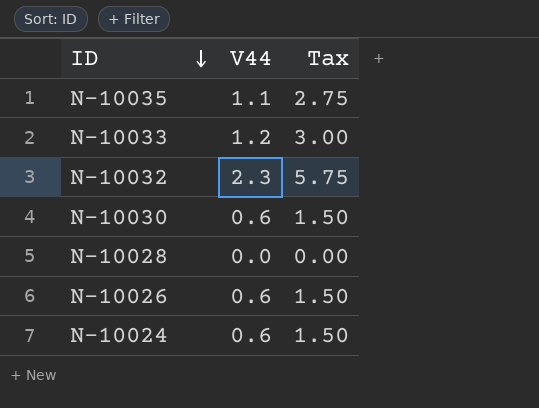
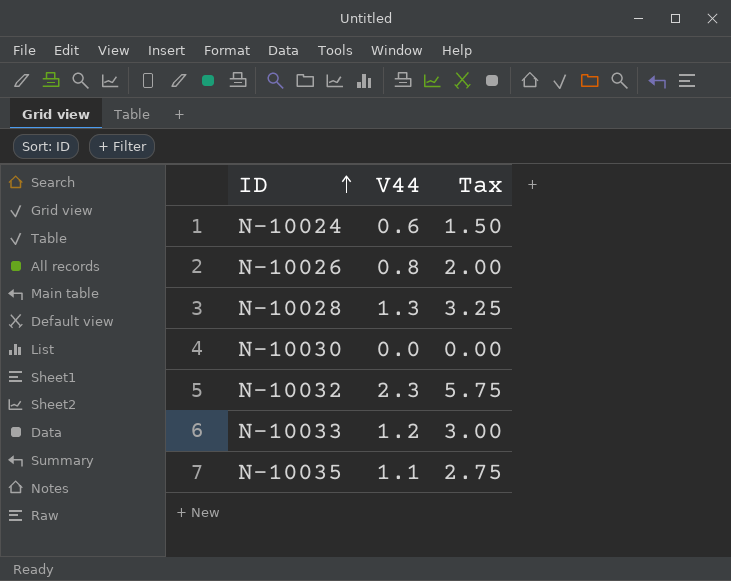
row order: ID descending -> ID ascending
N-10026 | V44: 0.6 -> 0.8
N-10026 | Tax: 1.50 -> 2.00
N-10028 | V44: 0.0 -> 1.3
N-10028 | Tax: 0.00 -> 3.25
N-10030 | V44: 0.6 -> 0.0
N-10030 | Tax: 1.50 -> 0.00

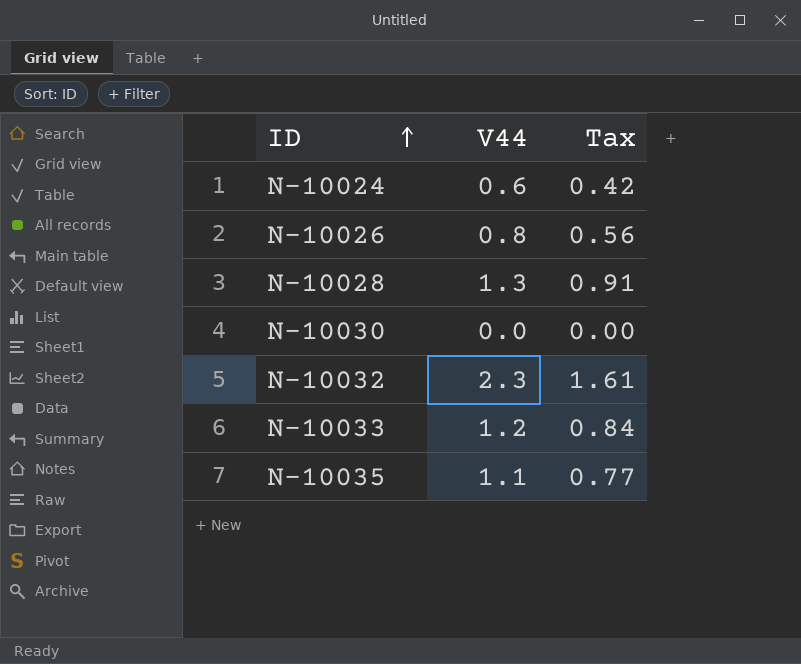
column Tax | formula: [V44] * 2.5 -> [V44] * 0.7

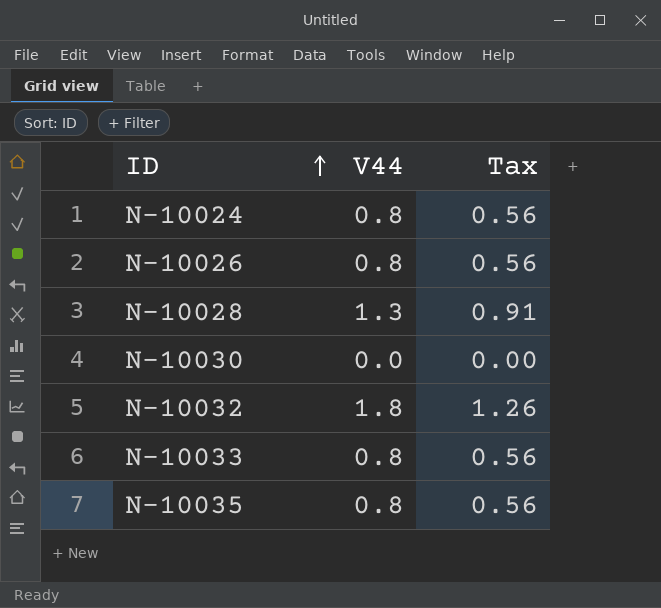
N-10024 | V44: 0.6 -> 0.8
N-10024 | Tax: 0.42 -> 0.56
N-10032 | V44: 2.3 -> 1.8
N-10032 | Tax: 1.61 -> 1.26
N-10033 | V44: 1.2 -> 0.8
N-10033 | Tax: 0.84 -> 0.56
N-10035 | V44: 1.1 -> 0.8
N-10035 | Tax: 0.77 -> 0.56

